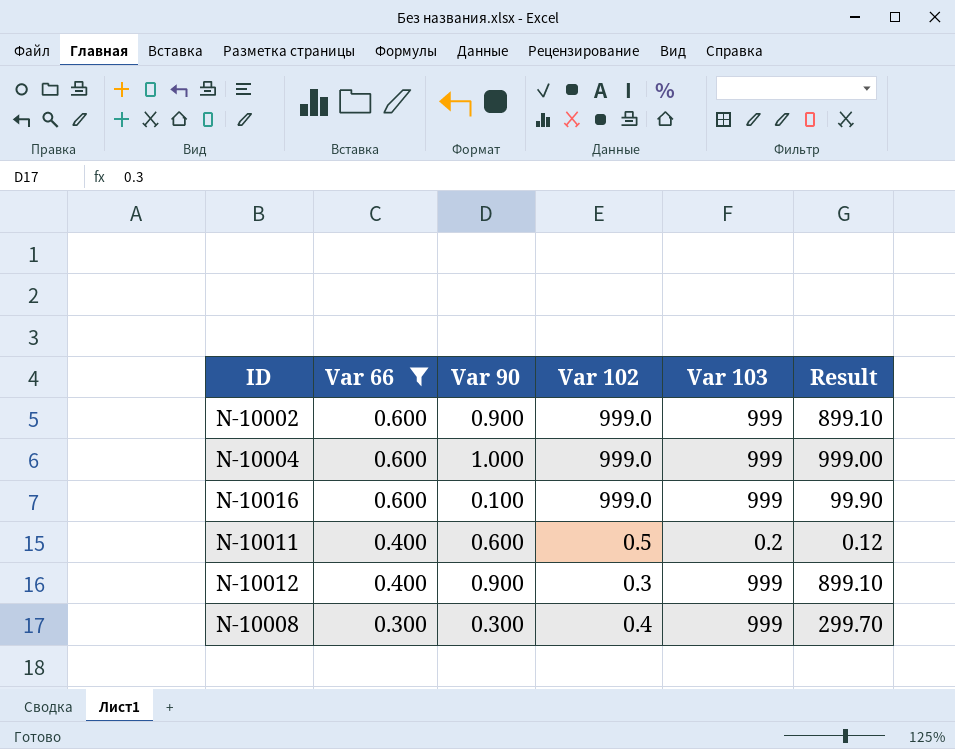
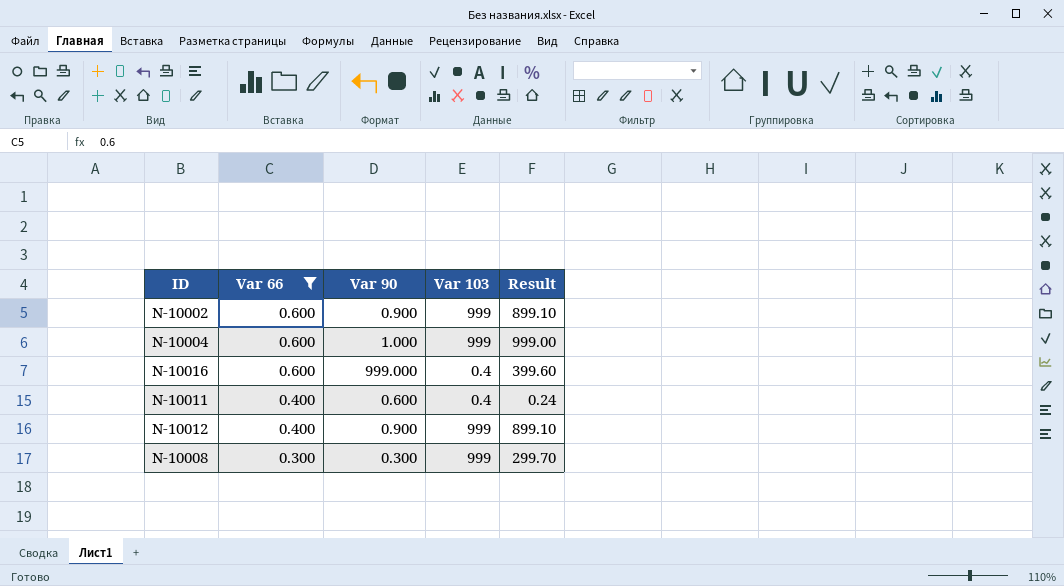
column Var 102 | position: 4 -> none
N-10016 | Var 90: 0.100 -> 999.000
N-10016 | Var 103: 999 -> 0.4
N-10016 | Result: 99.90 -> 399.60
N-10011 | Var 103: 0.2 -> 0.4
N-10011 | Result: 0.12 -> 0.24

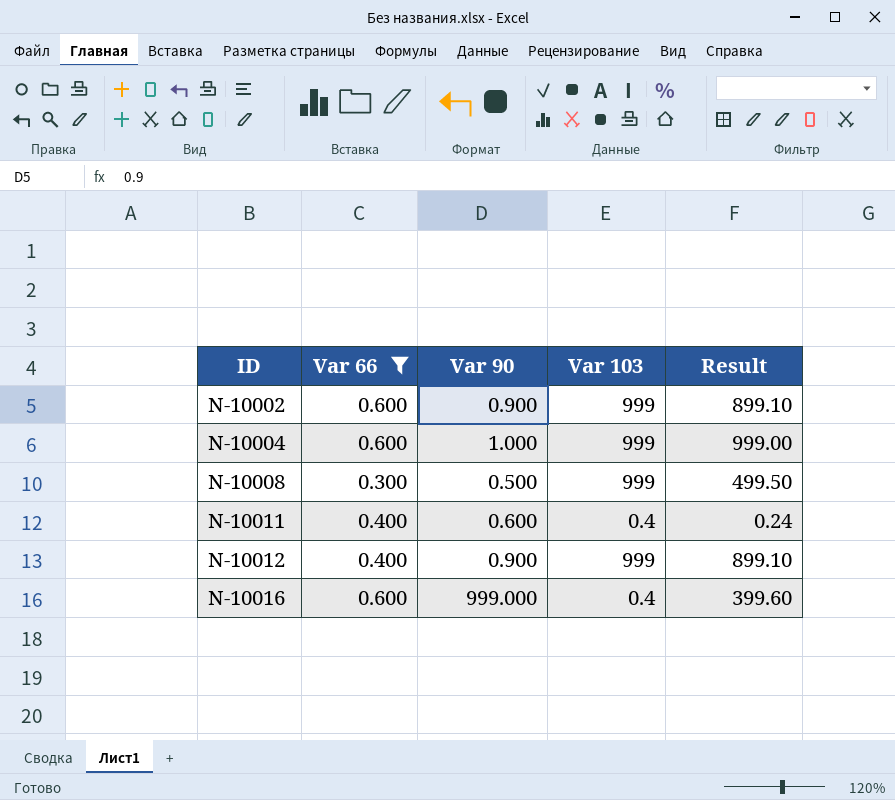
row order: Var 66 descending -> ID ascending
N-10008 | Var 90: 0.300 -> 0.500
N-10008 | Result: 299.70 -> 499.50

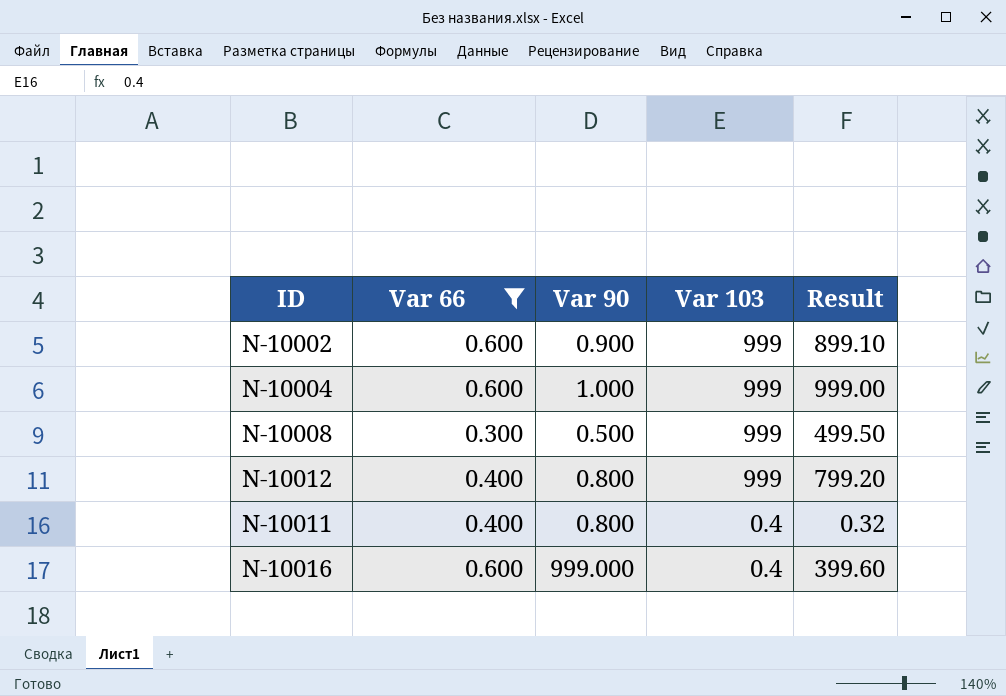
row order: ID ascending -> Var 103 descending
N-10012 | Var 90: 0.900 -> 0.800
N-10012 | Result: 899.10 -> 799.20
N-10011 | Var 90: 0.600 -> 0.800
N-10011 | Result: 0.24 -> 0.32

